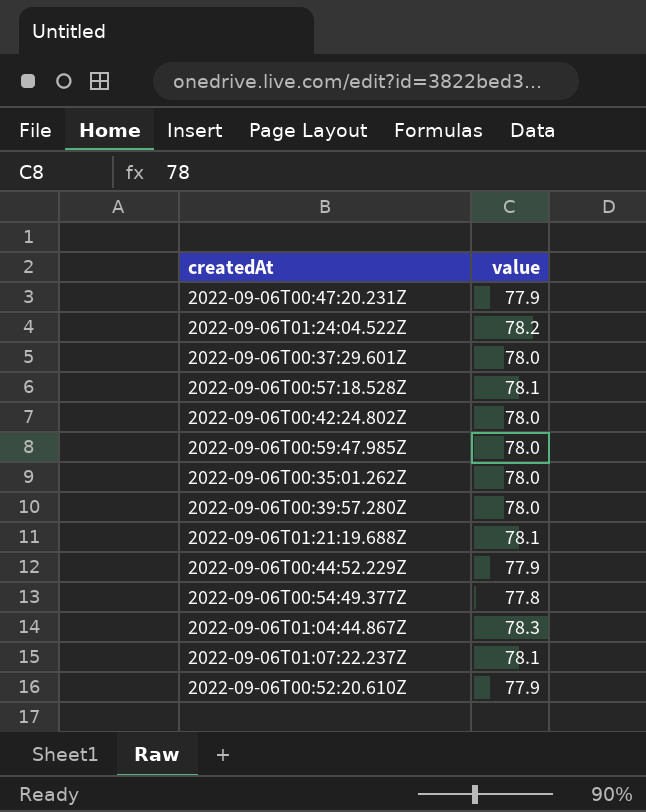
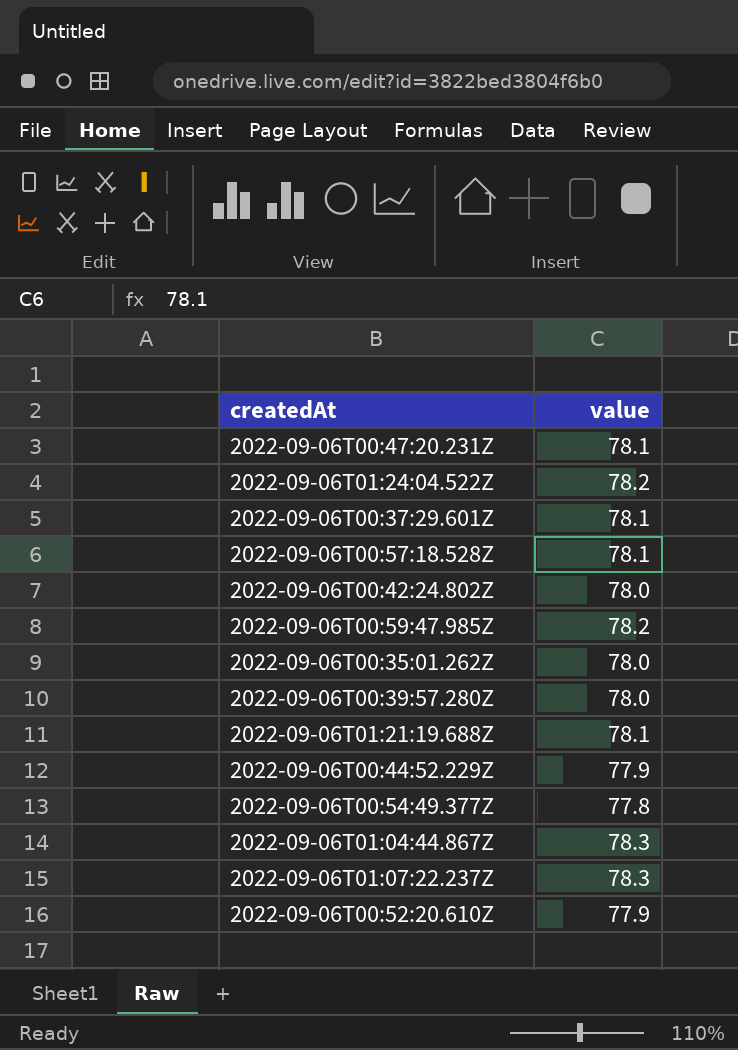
2022-09-06T00:47:20.231Z | value: 77.9 -> 78.1
2022-09-06T00:37:29.601Z | value: 78.0 -> 78.1
2022-09-06T00:59:47.985Z | value: 78.0 -> 78.2
2022-09-06T01:07:22.237Z | value: 78.1 -> 78.3

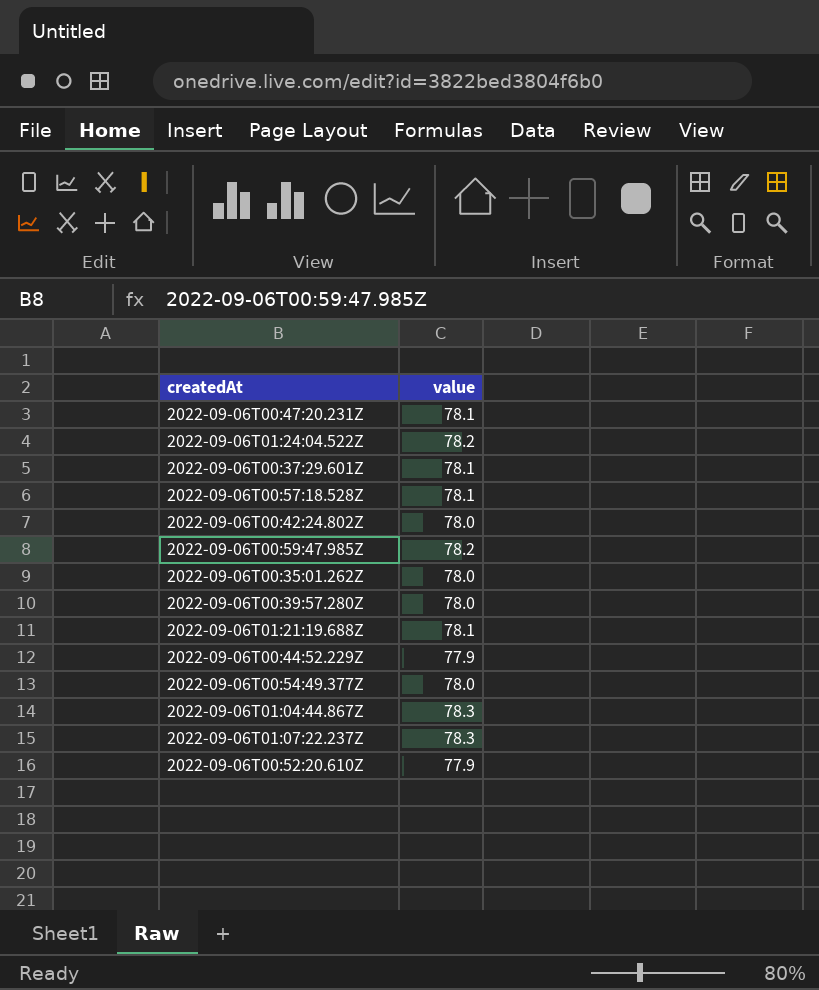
2022-09-06T00:54:49.377Z | value: 77.8 -> 78.0

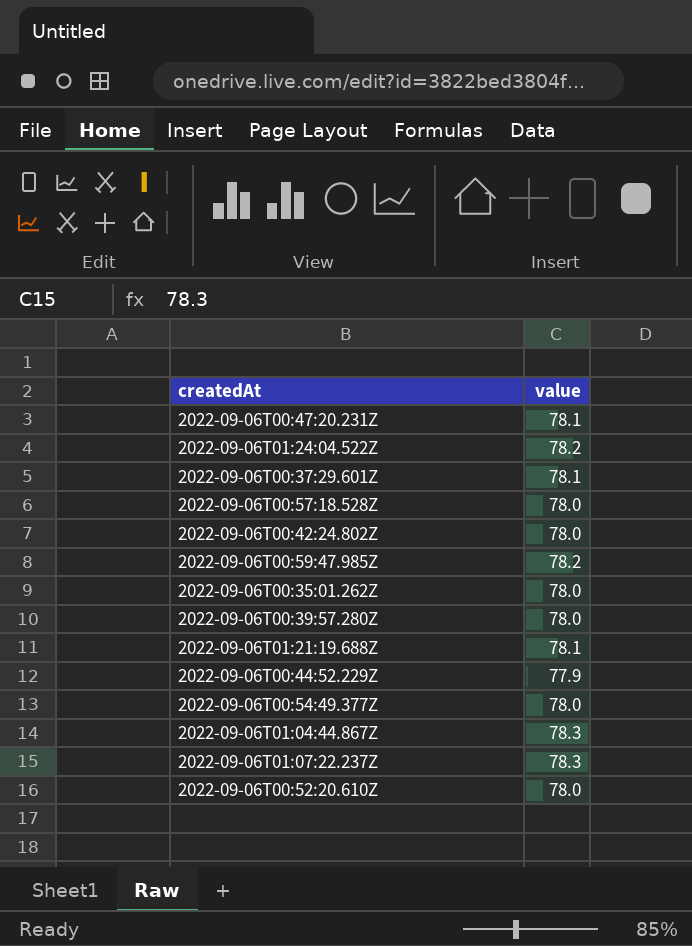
2022-09-06T00:57:18.528Z | value: 78.1 -> 78.0
2022-09-06T00:52:20.610Z | value: 77.9 -> 78.0

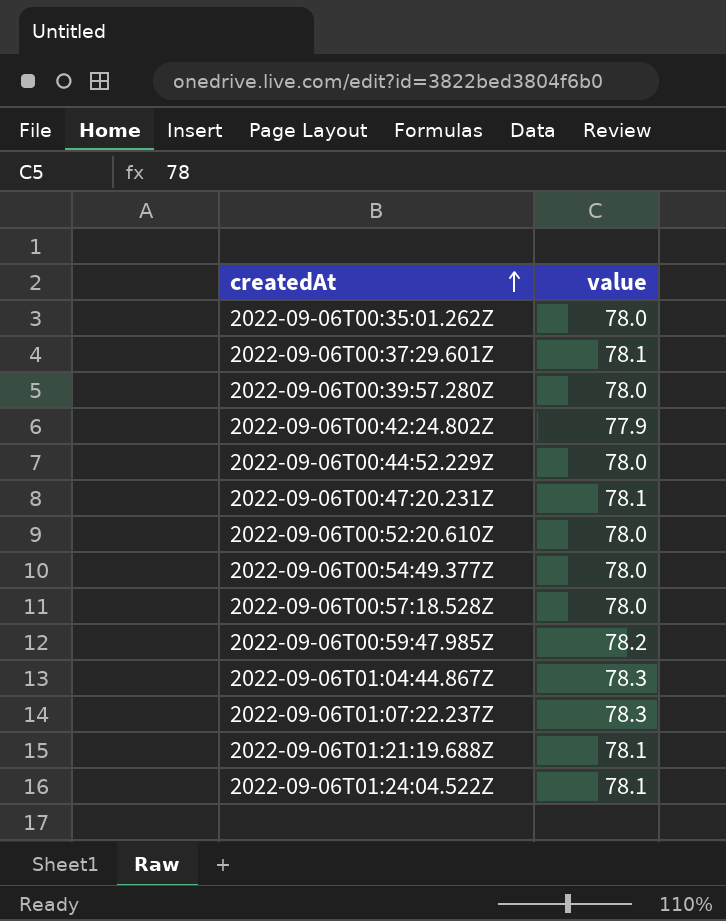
row order: none -> createdAt ascending
2022-09-06T00:42:24.802Z | value: 78.0 -> 77.9
2022-09-06T00:44:52.229Z | value: 77.9 -> 78.0
2022-09-06T01:24:04.522Z | value: 78.2 -> 78.1

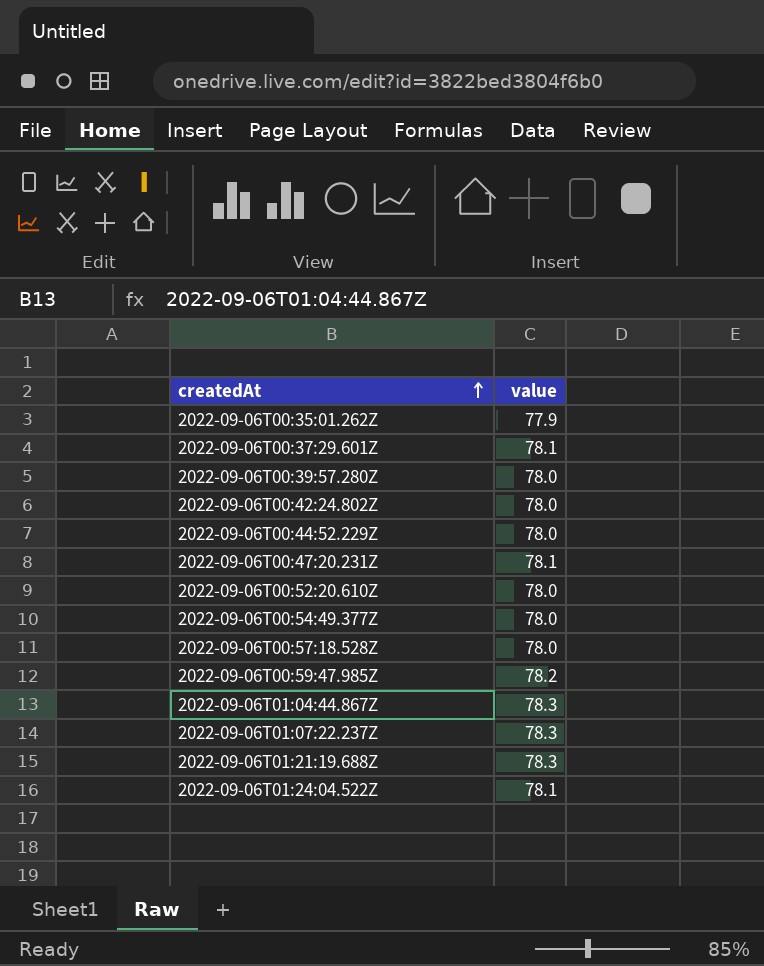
2022-09-06T00:35:01.262Z | value: 78.0 -> 77.9
2022-09-06T00:42:24.802Z | value: 77.9 -> 78.0
2022-09-06T01:21:19.688Z | value: 78.1 -> 78.3

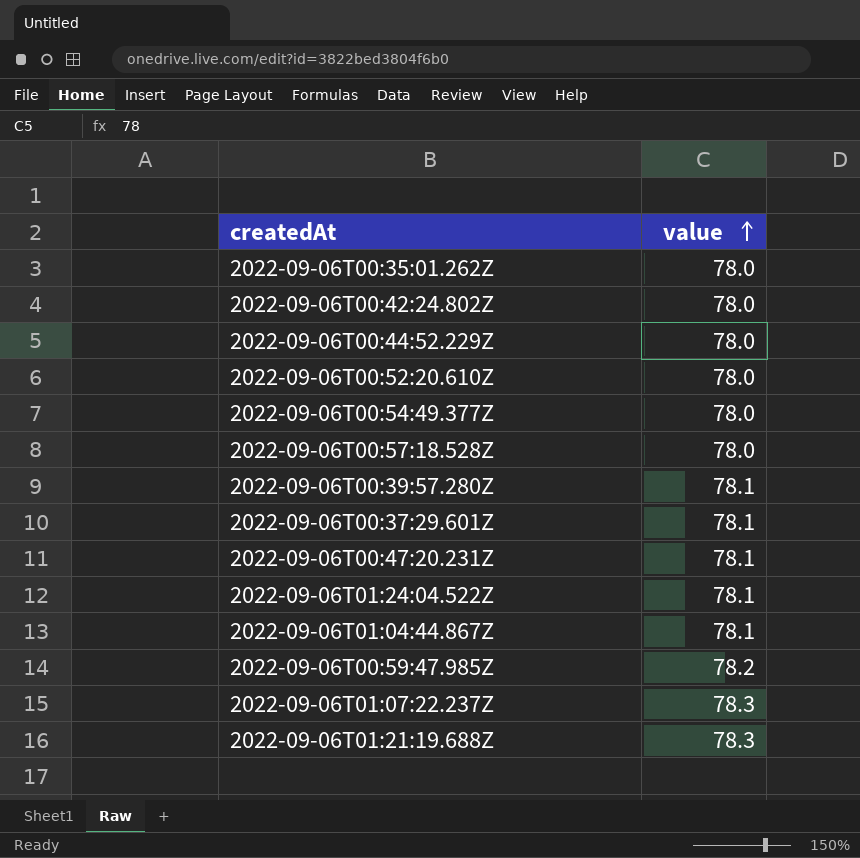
row order: createdAt ascending -> value ascending
2022-09-06T00:35:01.262Z | value: 77.9 -> 78.0
2022-09-06T00:39:57.280Z | value: 78.0 -> 78.1
2022-09-06T01:04:44.867Z | value: 78.3 -> 78.1

